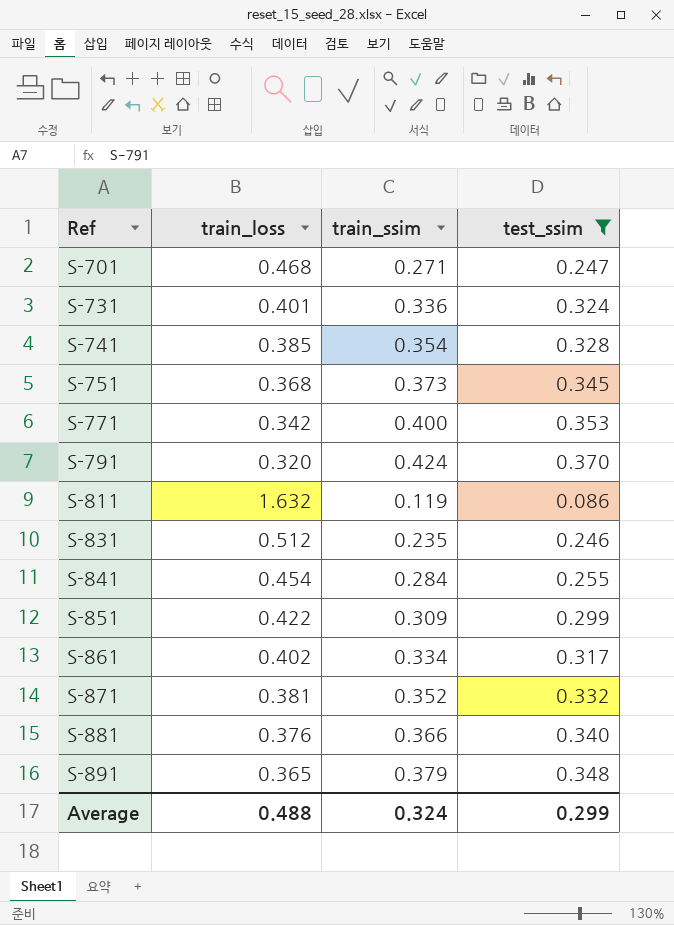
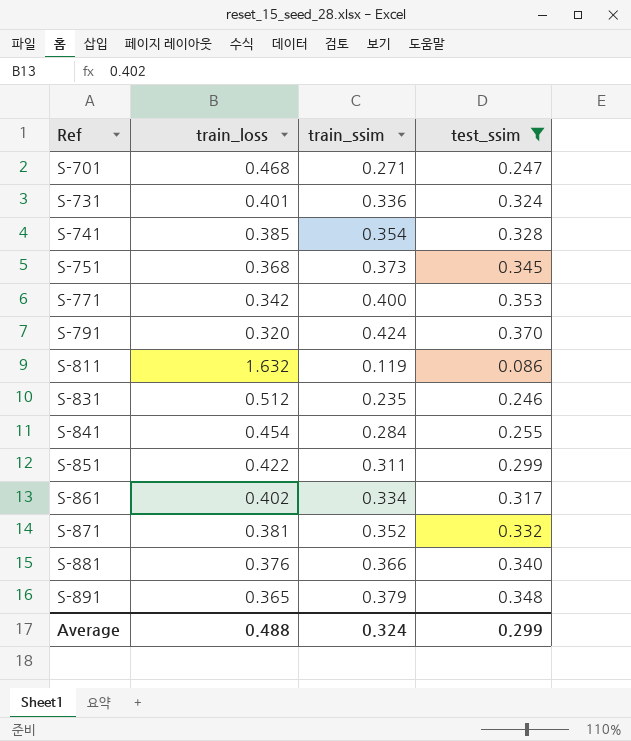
S-851 | train_ssim: 0.309 -> 0.311

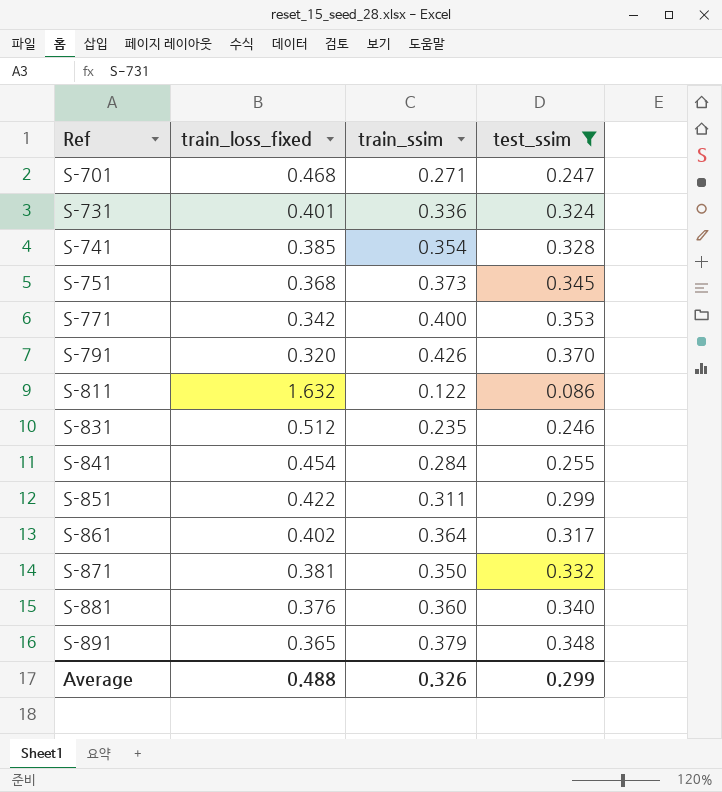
column name: train_loss -> train_loss_fixed
S-791 | train_ssim: 0.424 -> 0.426
S-811 | train_ssim: 0.119 -> 0.122
S-861 | train_ssim: 0.334 -> 0.364
S-871 | train_ssim: 0.352 -> 0.350
S-881 | train_ssim: 0.366 -> 0.360
Average | train_ssim: 0.324 -> 0.326

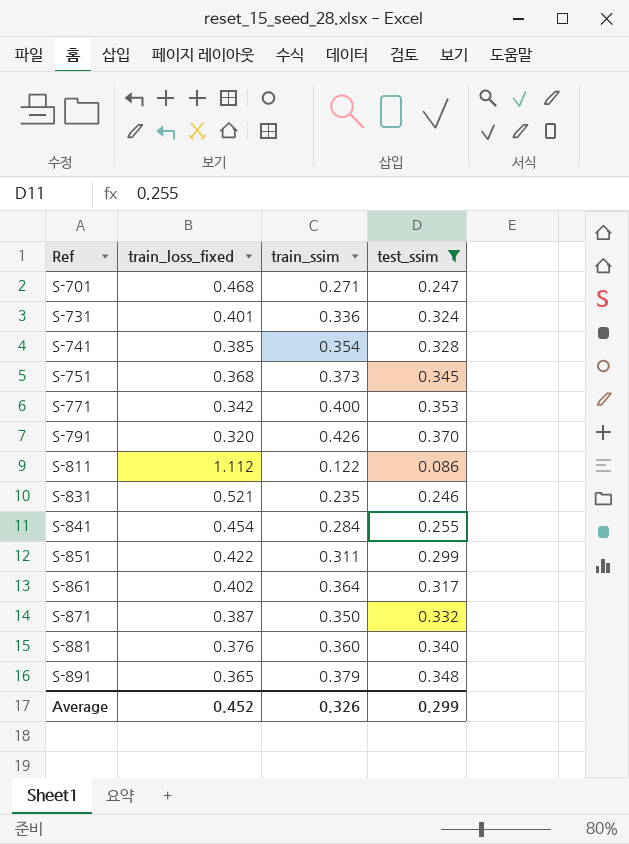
S-811 | train_loss_fixed: 1.632 -> 1.112
S-831 | train_loss_fixed: 0.512 -> 0.521
S-871 | train_loss_fixed: 0.381 -> 0.387
Average | train_loss_fixed: 0.488 -> 0.452

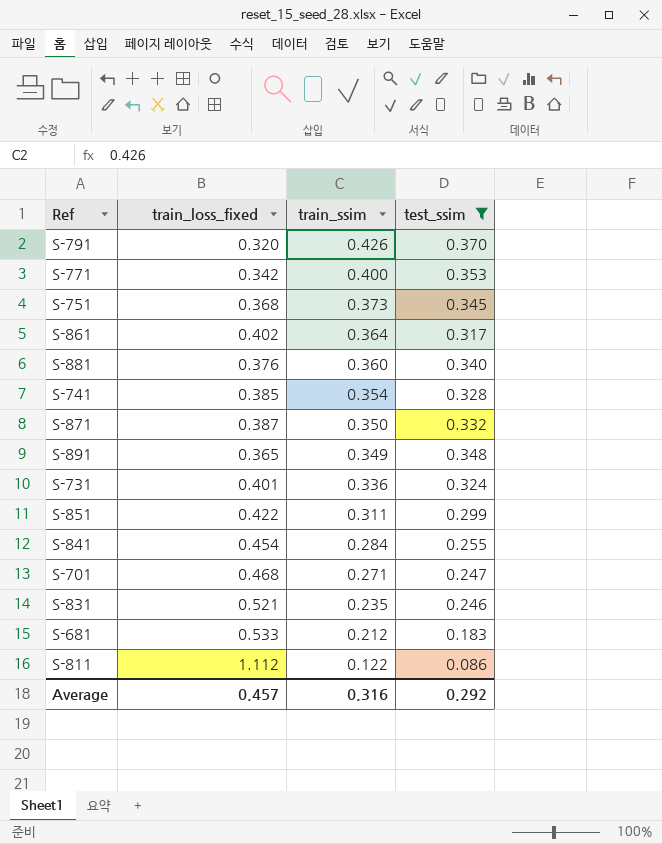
row order: Ref ascending -> train_ssim descending
S-891 | train_ssim: 0.379 -> 0.349
row S-681: none -> 0.533 | 0.212 | 0.183
Average | train_loss_fixed: 0.452 -> 0.457
Average | train_ssim: 0.326 -> 0.316
Average | test_ssim: 0.299 -> 0.292

